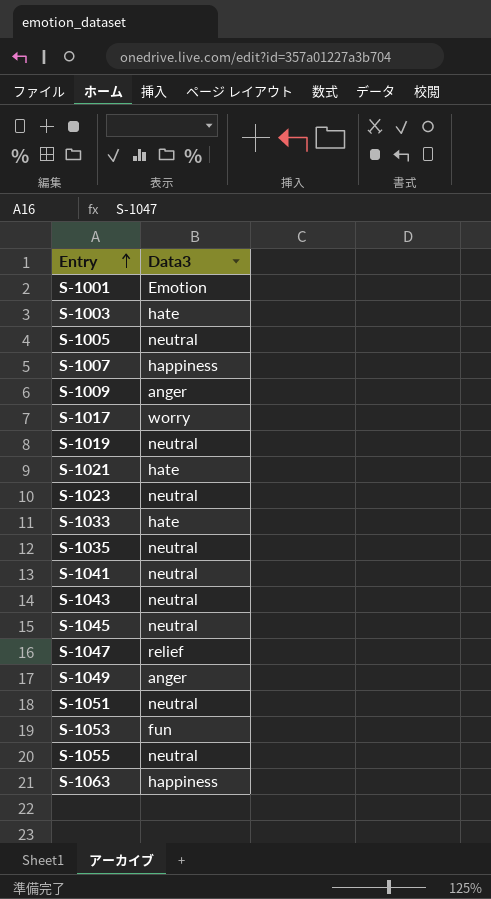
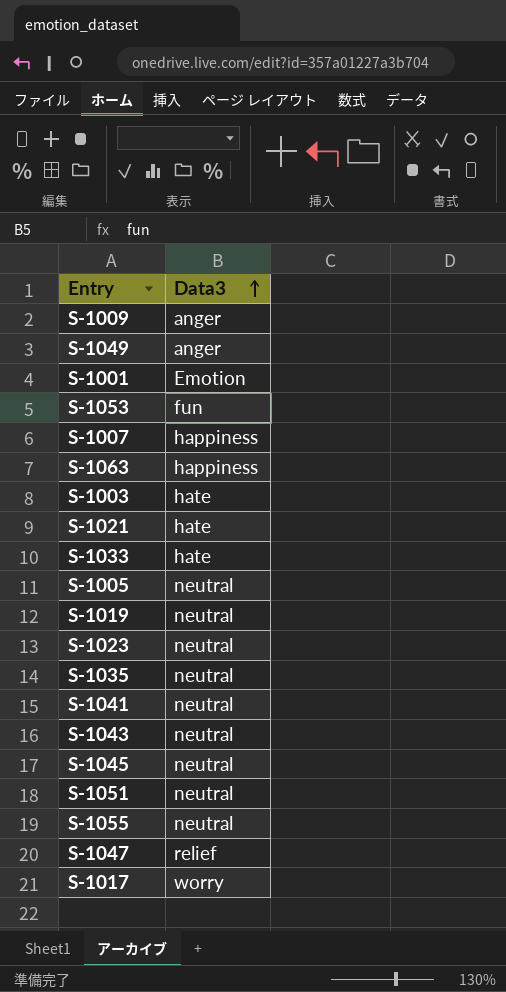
row order: Entry ascending -> Data3 ascending

